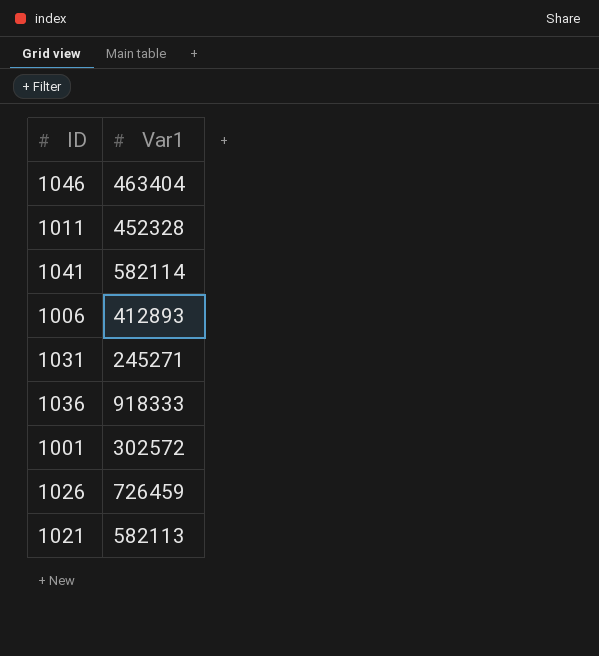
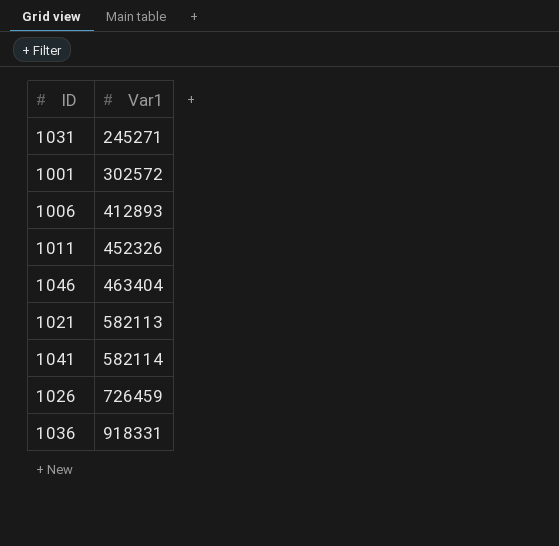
row order: none -> Var1 ascending
1011 | Var1: 452328 -> 452326
1036 | Var1: 918333 -> 918331

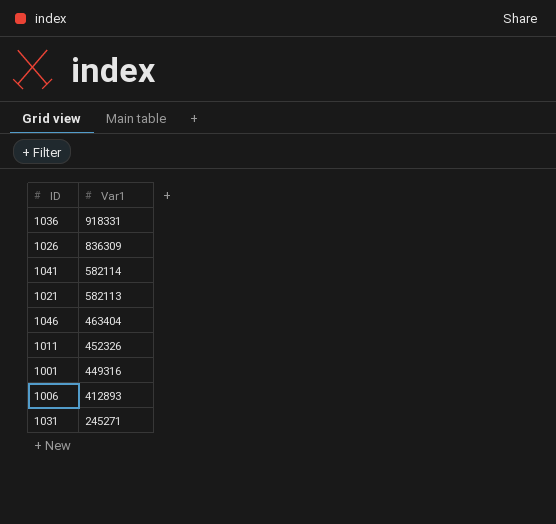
row order: Var1 ascending -> Var1 descending
1026 | Var1: 726459 -> 836309
1001 | Var1: 302572 -> 449316

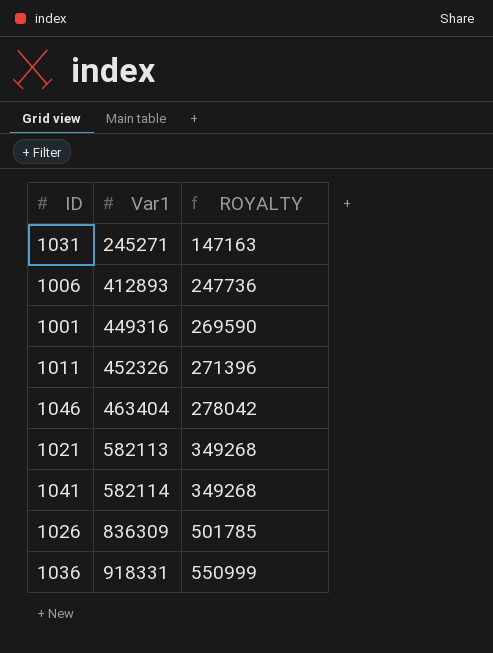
row order: Var1 descending -> Var1 ascending
column ROYALTY | formula: none -> [Var1] * 0.6

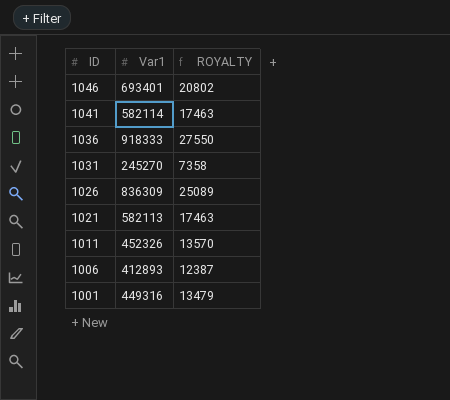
row order: Var1 ascending -> ID descending
column ROYALTY | formula: [Var1] * 0.6 -> [Var1] * 0.03
1046 | Var1: 463404 -> 693401
1036 | Var1: 918331 -> 918333
1031 | Var1: 245271 -> 245270

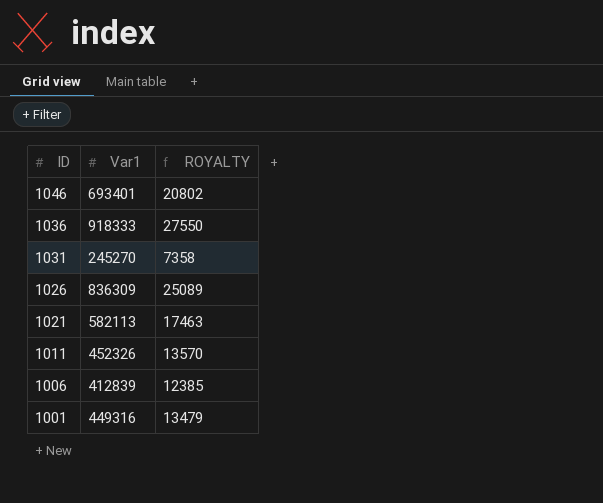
row 1041: 582114 | 17463 -> none
1006 | Var1: 412893 -> 412839
1006 | ROYALTY: 12387 -> 12385

